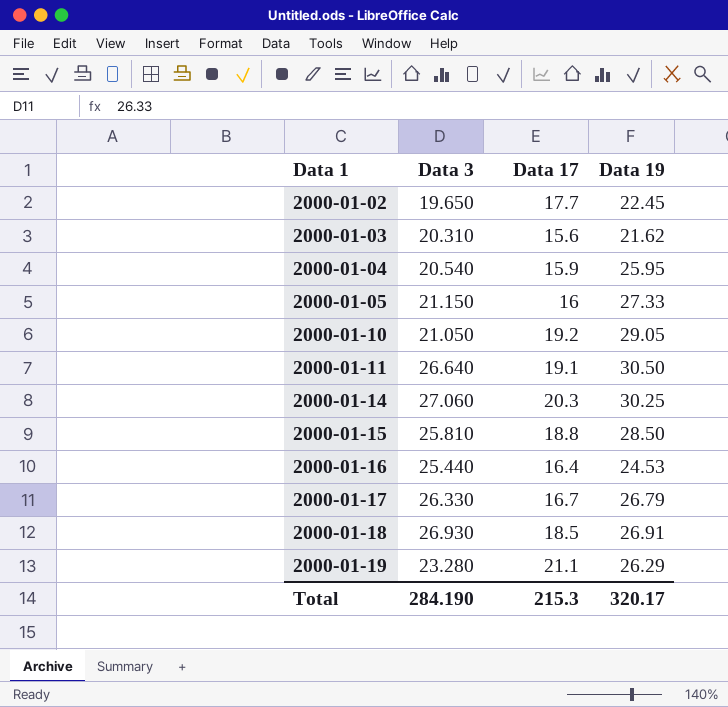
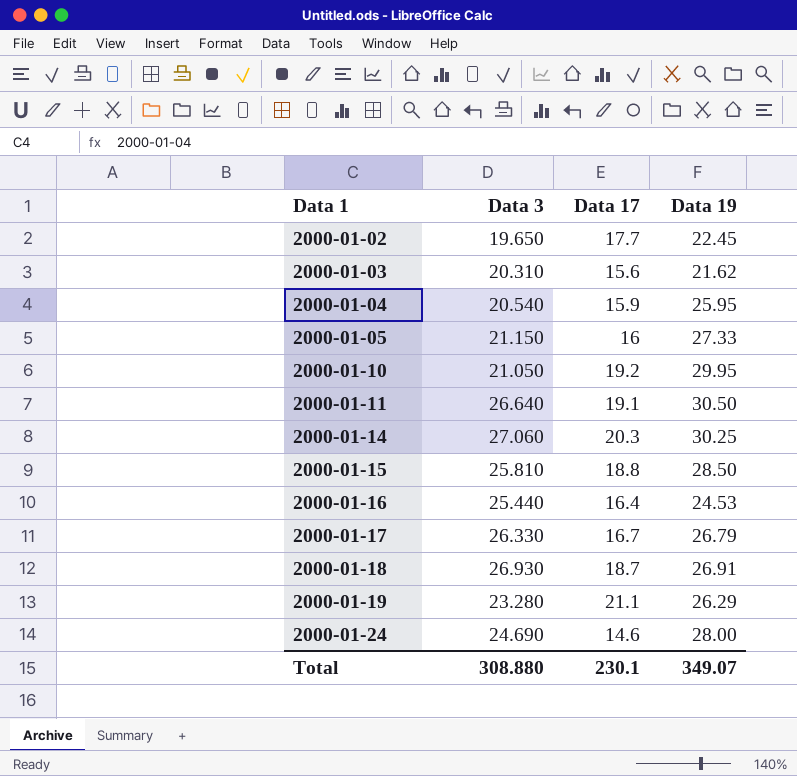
2000-01-10 | Data 19: 29.05 -> 29.95
2000-01-18 | Data 17: 18.5 -> 18.7
row 2000-01-24: none -> 24.690 | 14.6 | 28.00
Total | Data 3: 284.190 -> 308.880
Total | Data 17: 215.3 -> 230.1
Total | Data 19: 320.17 -> 349.07

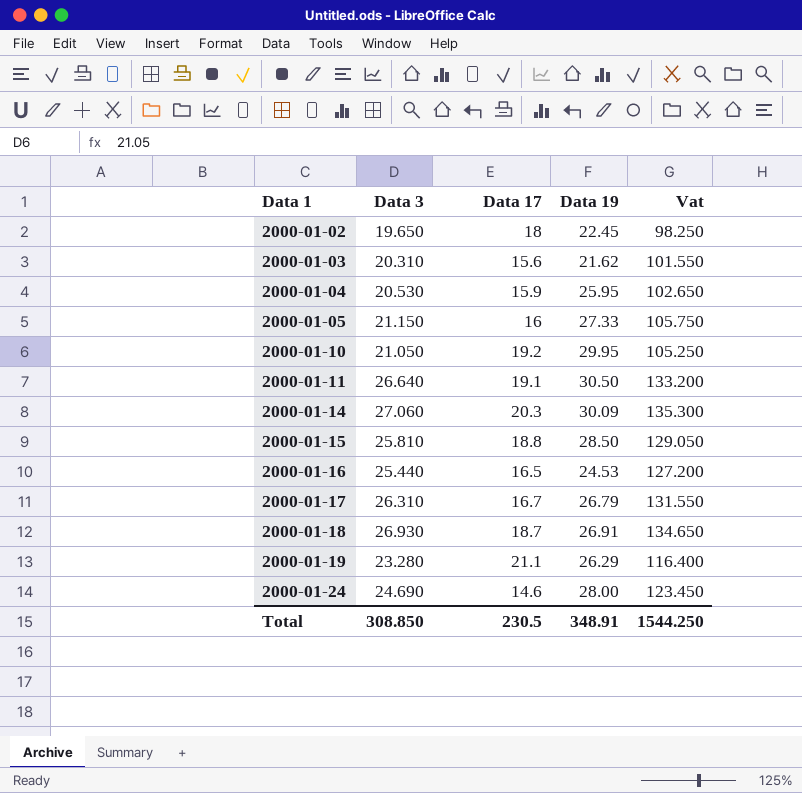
column Vat | formula: none -> [Data 3] * 5
2000-01-02 | Data 17: 17.7 -> 18
2000-01-04 | Data 3: 20.540 -> 20.530
2000-01-14 | Data 19: 30.25 -> 30.09
2000-01-16 | Data 17: 16.4 -> 16.5
2000-01-17 | Data 3: 26.330 -> 26.310
Total | Data 3: 308.880 -> 308.850
Total | Data 17: 230.1 -> 230.5
Total | Data 19: 349.07 -> 348.91

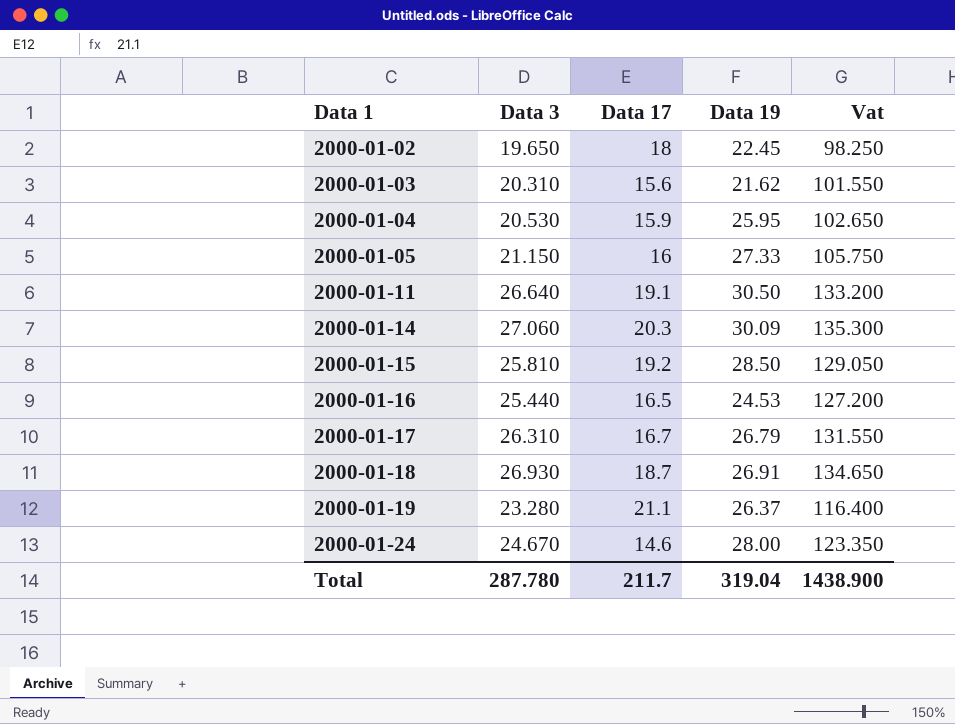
row 2000-01-10: 21.050 | 19.2 | 29.95 | 105.250 -> none
2000-01-15 | Data 17: 18.8 -> 19.2
2000-01-19 | Data 19: 26.29 -> 26.37
2000-01-24 | Data 3: 24.690 -> 24.670
2000-01-24 | Vat: 123.450 -> 123.350
Total | Data 3: 308.850 -> 287.780
Total | Data 17: 230.5 -> 211.7
Total | Data 19: 348.91 -> 319.04
Total | Vat: 1544.250 -> 1438.900

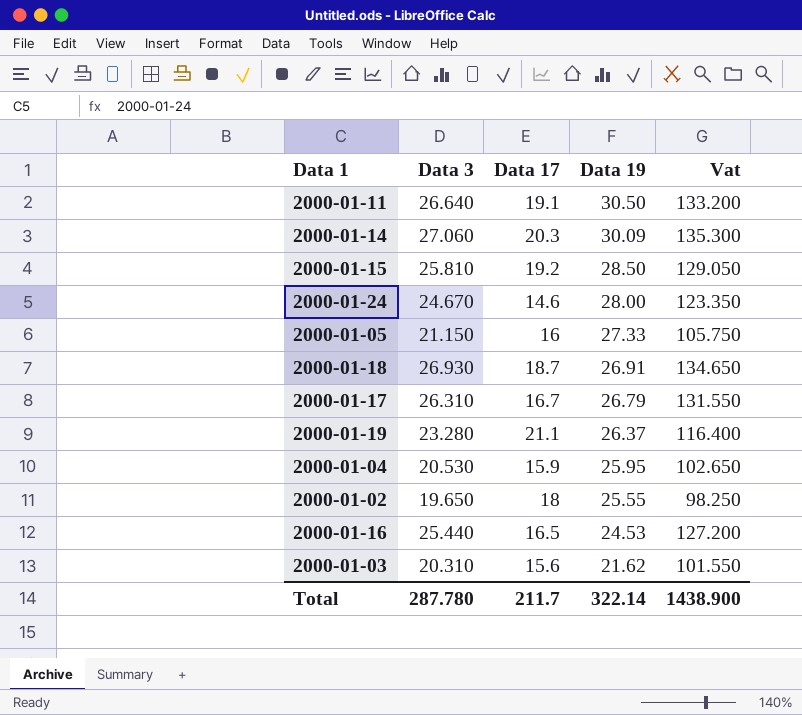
row order: Data 1 ascending -> Data 19 descending
2000-01-02 | Data 19: 22.45 -> 25.55
Total | Data 19: 319.04 -> 322.14

